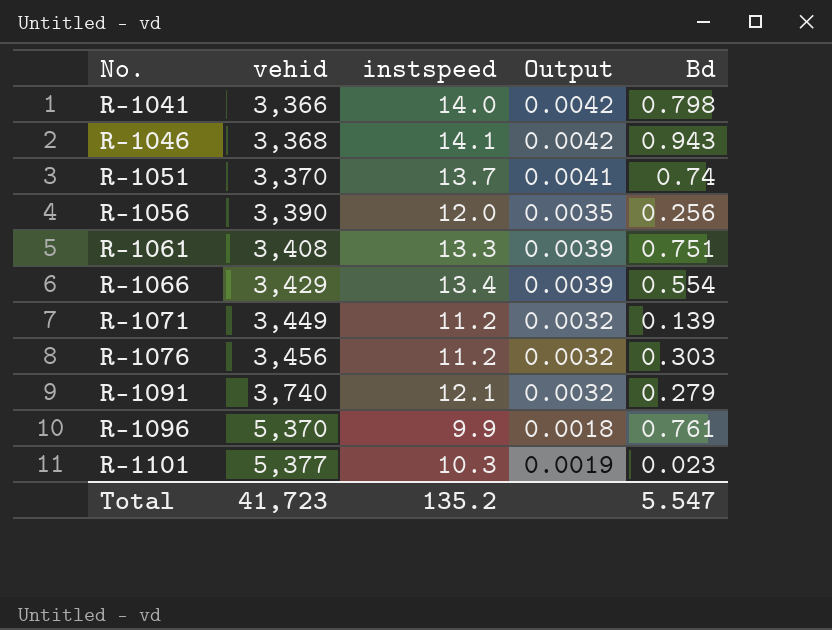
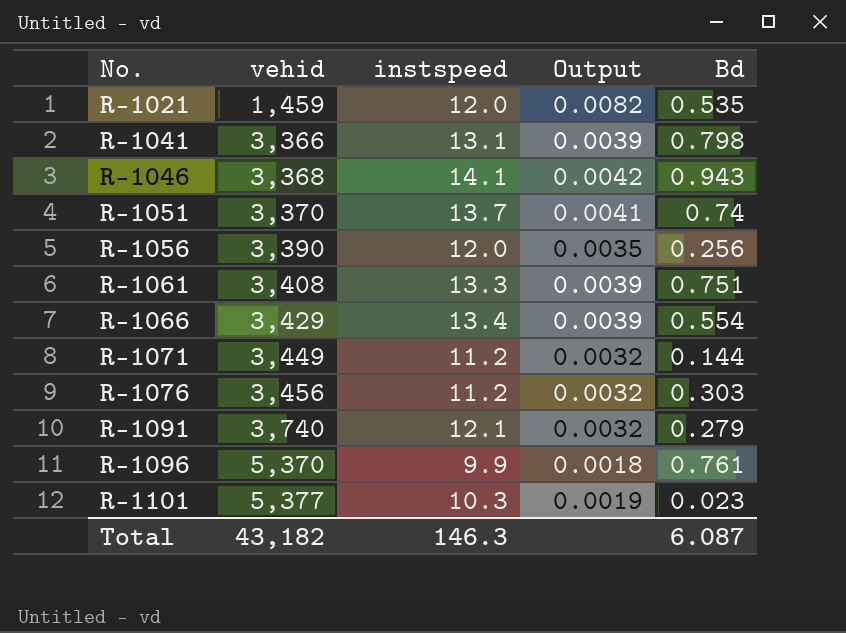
row R-1021: none -> 1,459 | 12.0 | 0.0082 | 0.535
R-1041 | instspeed: 14.0 -> 13.1
R-1041 | Output: 0.0042 -> 0.0039
R-1071 | Bd: 0.139 -> 0.144
Total | vehid: 41,723 -> 43,182
Total | instspeed: 135.2 -> 146.3
Total | Bd: 5.547 -> 6.087

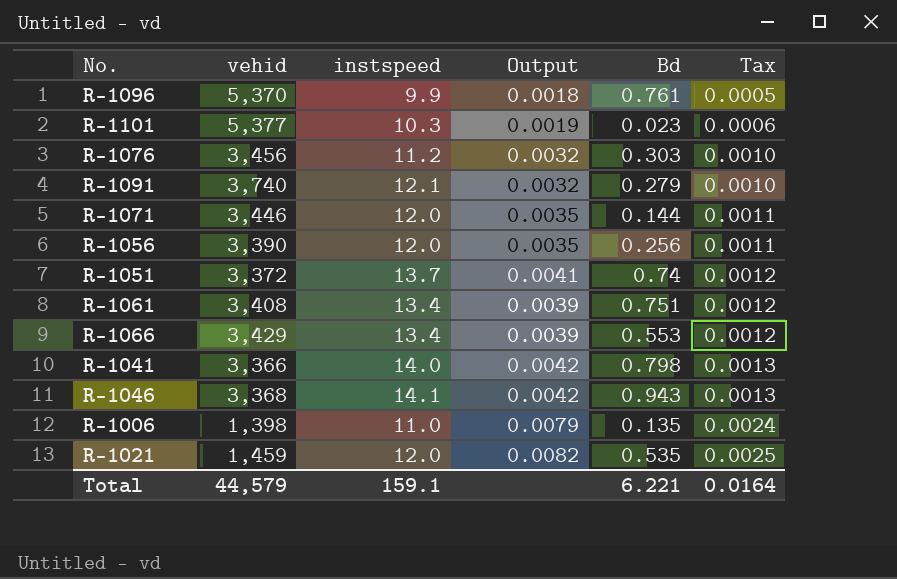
row order: No. ascending -> Tax ascending
column Tax | formula: none -> [Output] * 0.3
R-1071 | vehid: 3,449 -> 3,446
R-1071 | instspeed: 11.2 -> 12.0
R-1071 | Output: 0.0032 -> 0.0035
R-1051 | vehid: 3,370 -> 3,372
R-1061 | instspeed: 13.3 -> 13.4
R-1066 | Bd: 0.554 -> 0.553
R-1041 | instspeed: 13.1 -> 14.0
R-1041 | Output: 0.0039 -> 0.0042
row R-1006: none -> 1,398 | 11.0 | 0.0079 | 0.135 | 0.0024
Total | vehid: 43,182 -> 44,579
Total | instspeed: 146.3 -> 159.1
Total | Bd: 6.087 -> 6.221

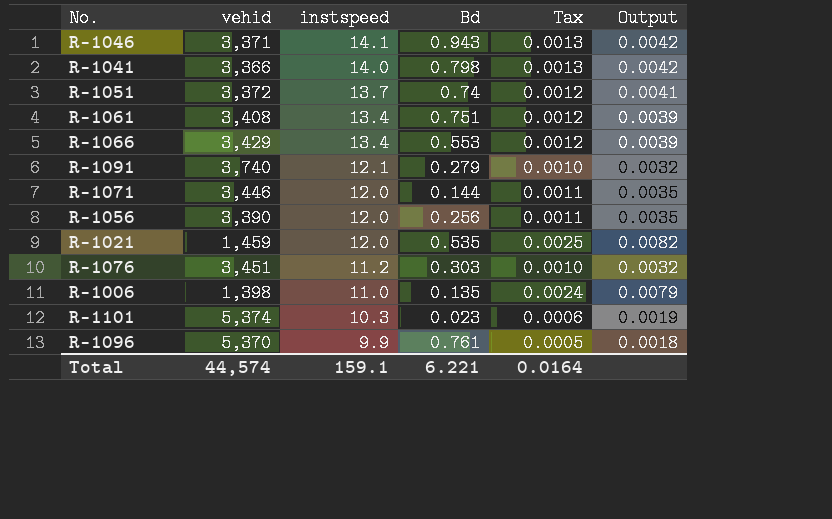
row order: Tax ascending -> instspeed descending
column Output | position: 4 -> 6
R-1046 | vehid: 3,368 -> 3,371
R-1076 | vehid: 3,456 -> 3,451
R-1101 | vehid: 5,377 -> 5,374
Total | vehid: 44,579 -> 44,574

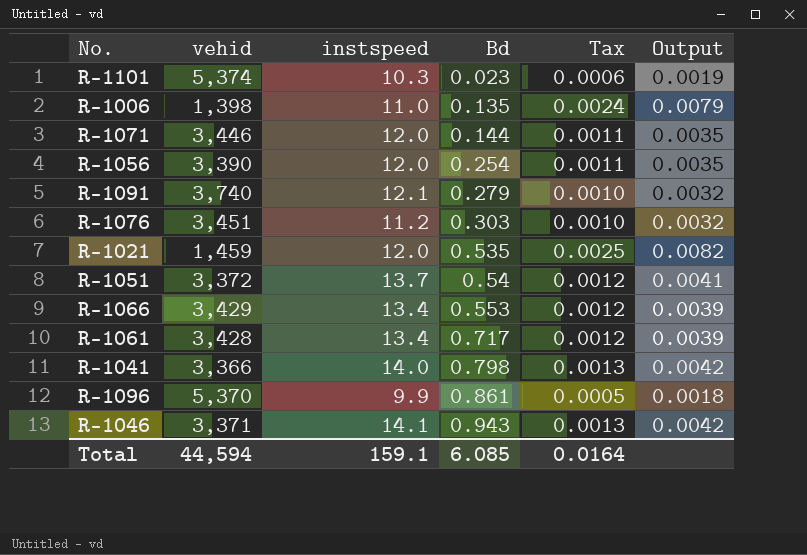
row order: instspeed descending -> Bd ascending
R-1056 | Bd: 0.256 -> 0.254
R-1051 | Bd: 0.74 -> 0.54
R-1061 | vehid: 3,408 -> 3,428
R-1061 | Bd: 0.751 -> 0.717
R-1096 | Bd: 0.761 -> 0.861
Total | vehid: 44,574 -> 44,594
Total | Bd: 6.221 -> 6.085

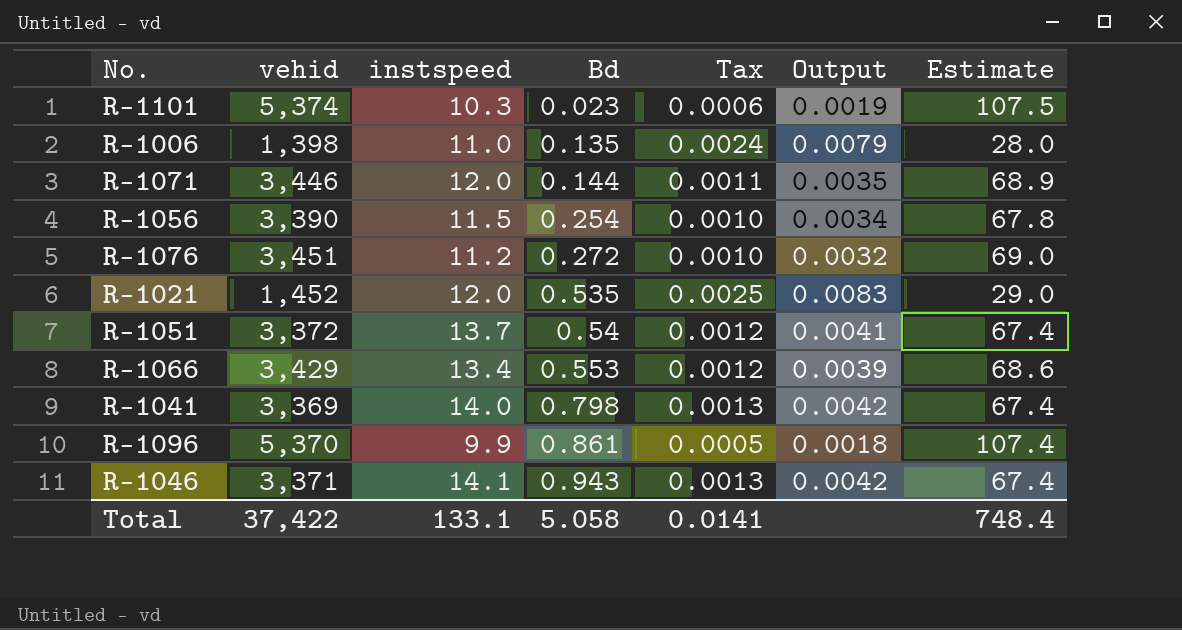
column Estimate | formula: none -> [vehid] * 0.02
row R-1091: 3,740 | 12.1 | 0.279 | 0.0010 | 0.0032 -> none
row R-1061: 3,428 | 13.4 | 0.717 | 0.0012 | 0.0039 -> none
R-1056 | instspeed: 12.0 -> 11.5
R-1056 | Tax: 0.0011 -> 0.0010
R-1056 | Output: 0.0035 -> 0.0034
R-1076 | Bd: 0.303 -> 0.272
R-1021 | vehid: 1,459 -> 1,452
R-1021 | Output: 0.0082 -> 0.0083
R-1041 | vehid: 3,366 -> 3,369
Total | vehid: 44,594 -> 37,422
Total | instspeed: 159.1 -> 133.1
Total | Bd: 6.085 -> 5.058
Total | Tax: 0.0164 -> 0.0141

